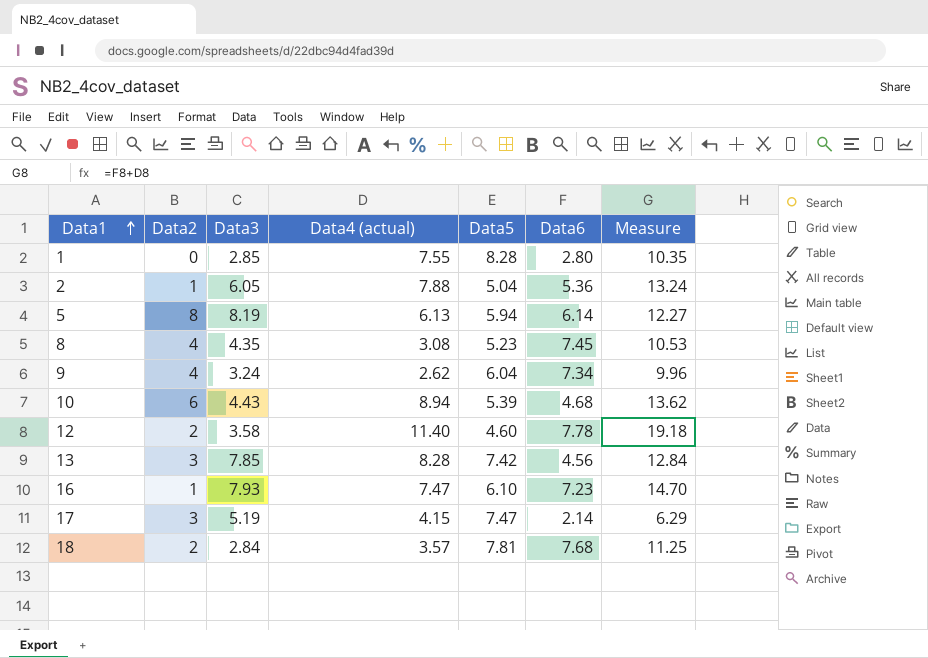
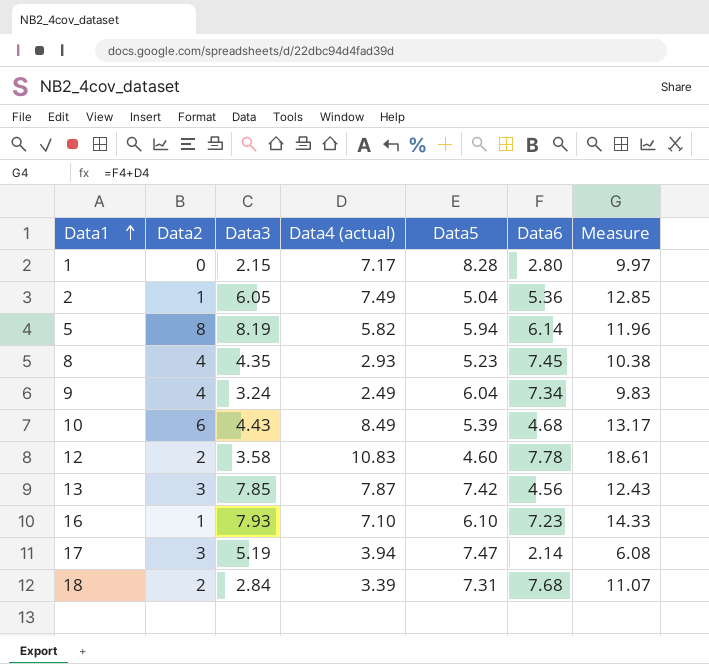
1 | Data3: 2.85 -> 2.15
1 | Data4 (actual): 7.55 -> 7.17
1 | Measure: 10.35 -> 9.97
2 | Data4 (actual): 7.88 -> 7.49
2 | Measure: 13.24 -> 12.85
5 | Data4 (actual): 6.13 -> 5.82
5 | Measure: 12.27 -> 11.96
8 | Data4 (actual): 3.08 -> 2.93
8 | Measure: 10.53 -> 10.38
9 | Data4 (actual): 2.62 -> 2.49
9 | Measure: 9.96 -> 9.83
10 | Data4 (actual): 8.94 -> 8.49
10 | Measure: 13.62 -> 13.17
12 | Data4 (actual): 11.40 -> 10.83
12 | Measure: 19.18 -> 18.61
13 | Data4 (actual): 8.28 -> 7.87
13 | Measure: 12.84 -> 12.43
16 | Data4 (actual): 7.47 -> 7.10
16 | Measure: 14.70 -> 14.33
17 | Data4 (actual): 4.15 -> 3.94
17 | Measure: 6.29 -> 6.08
18 | Data4 (actual): 3.57 -> 3.39
18 | Data5: 7.81 -> 7.31
18 | Measure: 11.25 -> 11.07

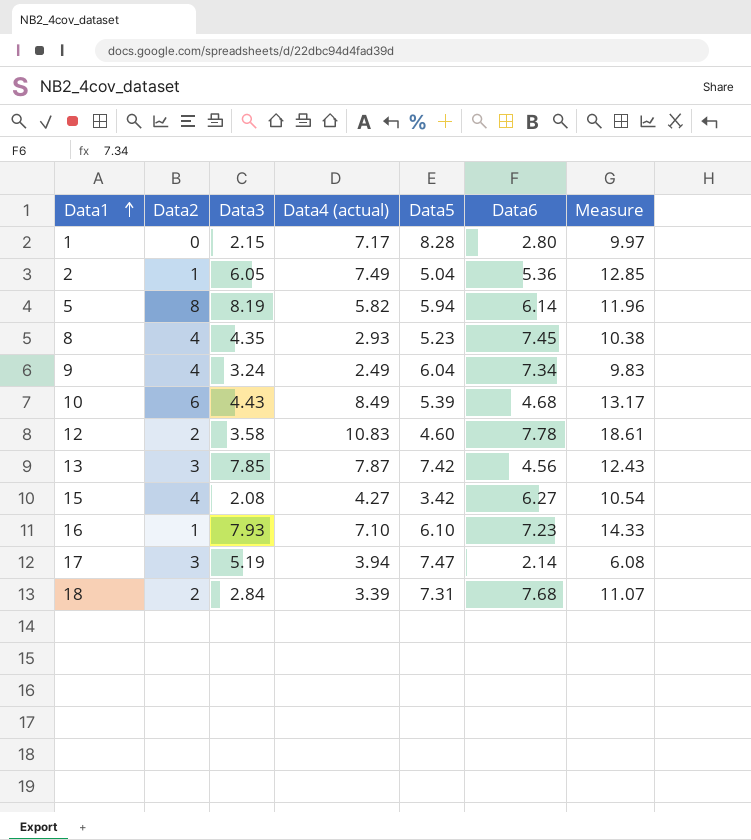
row 15: none -> 4 | 2.08 | 4.27 | 3.42 | 6.27 | 10.54

